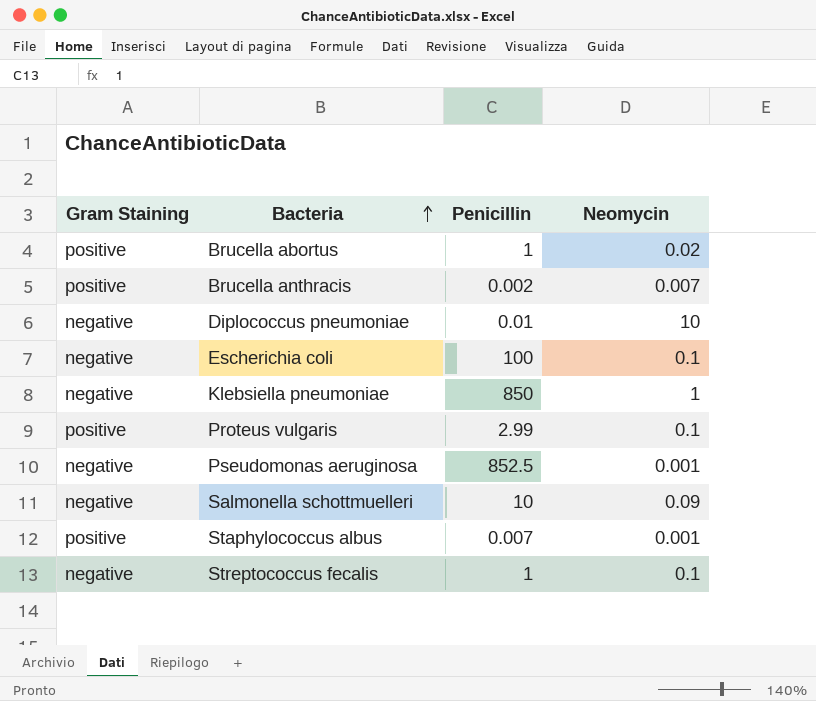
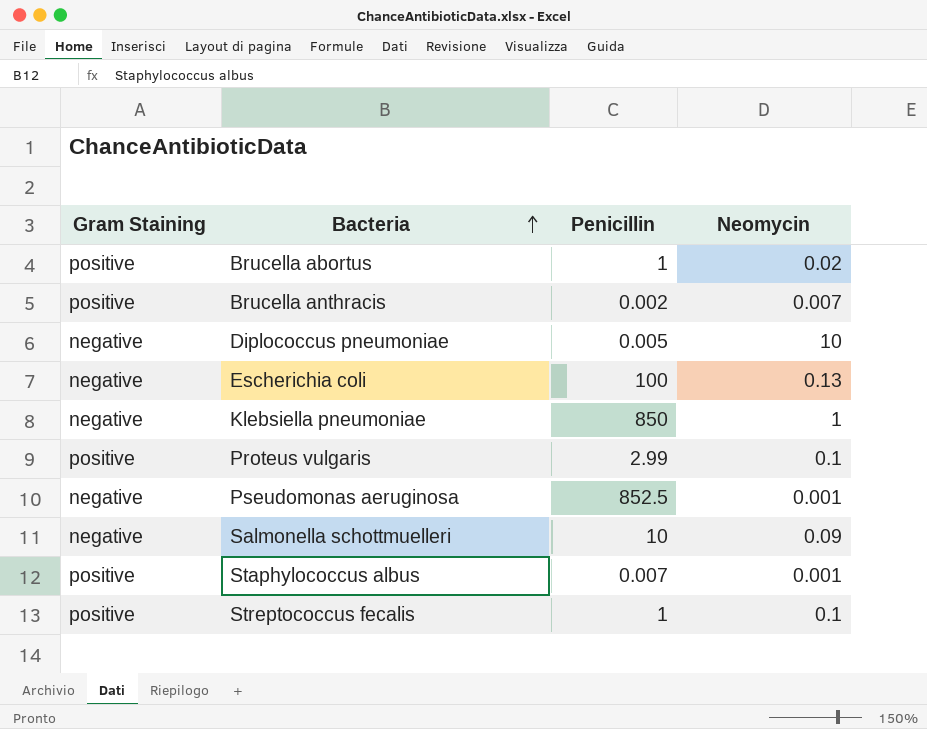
Diplococcus pneumoniae | Penicillin: 0.01 -> 0.005
Escherichia coli | Neomycin: 0.1 -> 0.13
Streptococcus fecalis | Gram Staining: negative -> positive

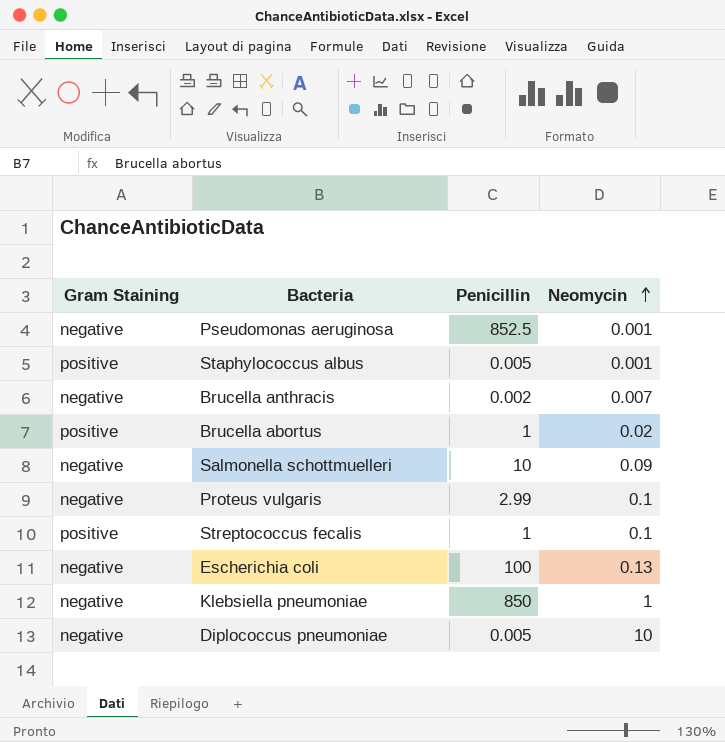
row order: Bacteria ascending -> Neomycin ascending
Staphylococcus albus | Penicillin: 0.007 -> 0.005
Brucella anthracis | Gram Staining: positive -> negative
Proteus vulgaris | Gram Staining: positive -> negative

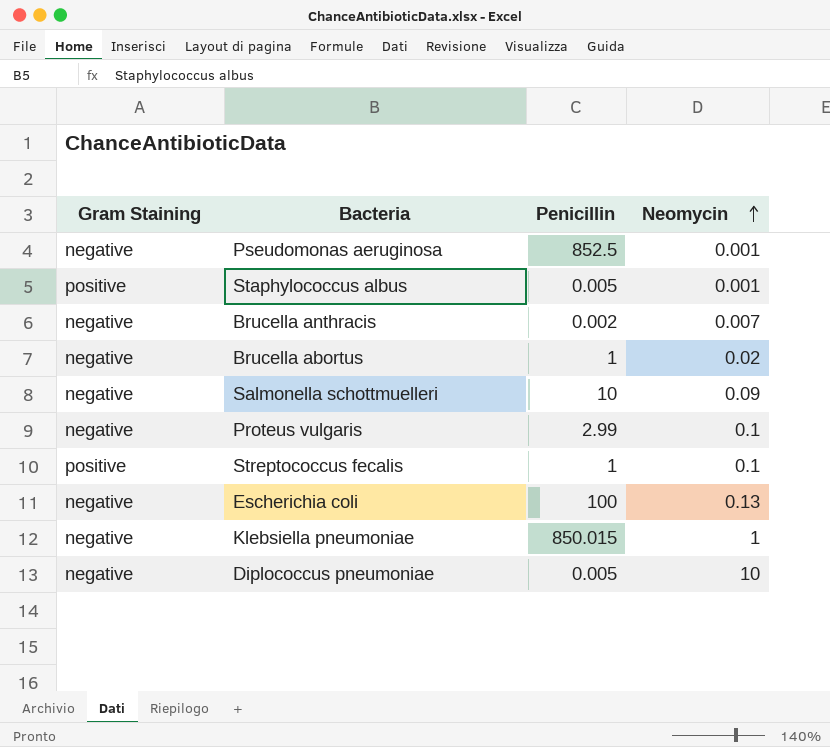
Brucella abortus | Gram Staining: positive -> negative
Klebsiella pneumoniae | Penicillin: 850 -> 850.015

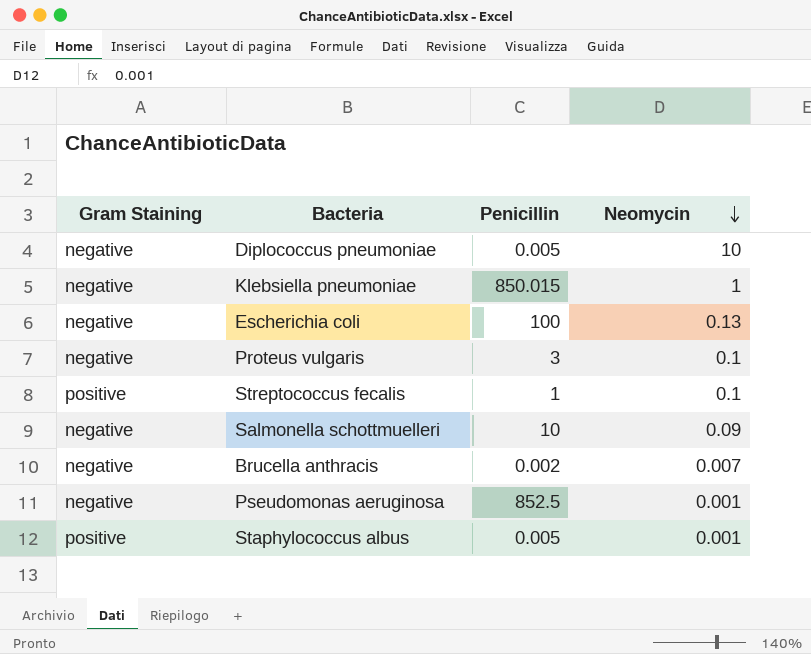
row order: Neomycin ascending -> Neomycin descending
row Brucella abortus: negative | 1 | 0.02 -> none
Proteus vulgaris | Penicillin: 2.99 -> 3

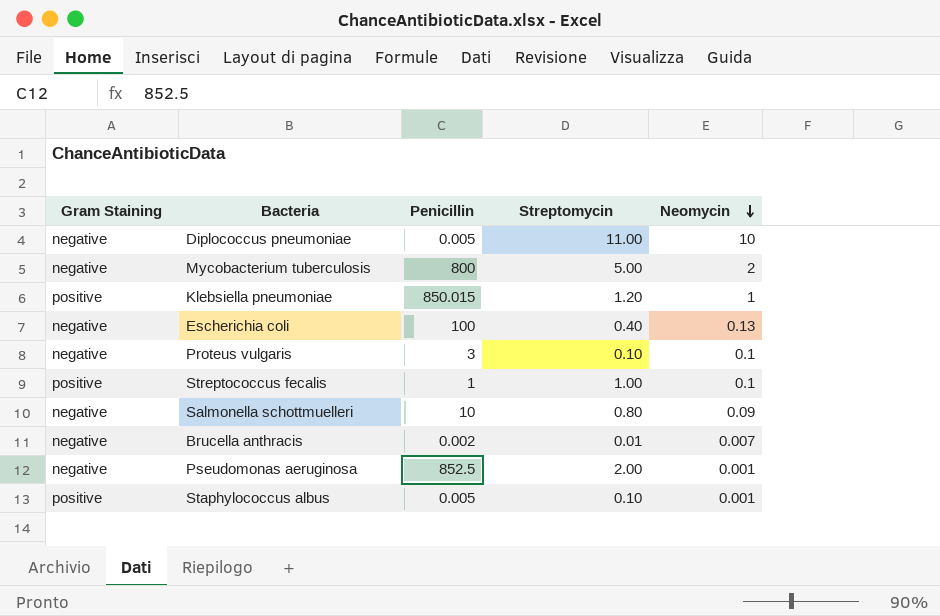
column Streptomycin | position: none -> 4
row Mycobacterium tuberculosis: none -> negative | 800 | 5.00 | 2
Klebsiella pneumoniae | Gram Staining: negative -> positive

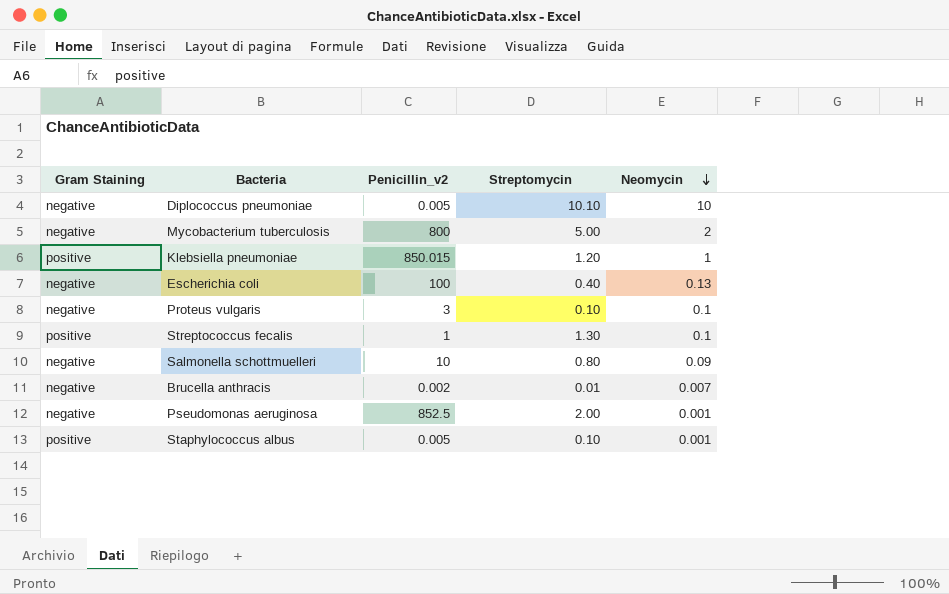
column name: Penicillin -> Penicillin_v2
Diplococcus pneumoniae | Streptomycin: 11.00 -> 10.10
Streptococcus fecalis | Streptomycin: 1.00 -> 1.30

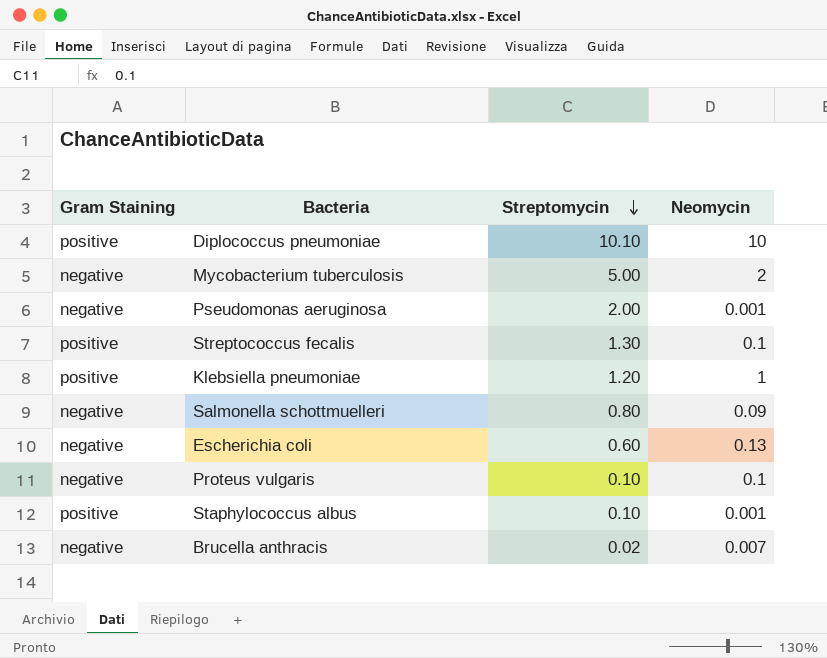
row order: Neomycin descending -> Streptomycin descending
column Penicillin_v2 | position: 3 -> none
Diplococcus pneumoniae | Gram Staining: negative -> positive
Escherichia coli | Streptomycin: 0.40 -> 0.60
Brucella anthracis | Streptomycin: 0.01 -> 0.02

